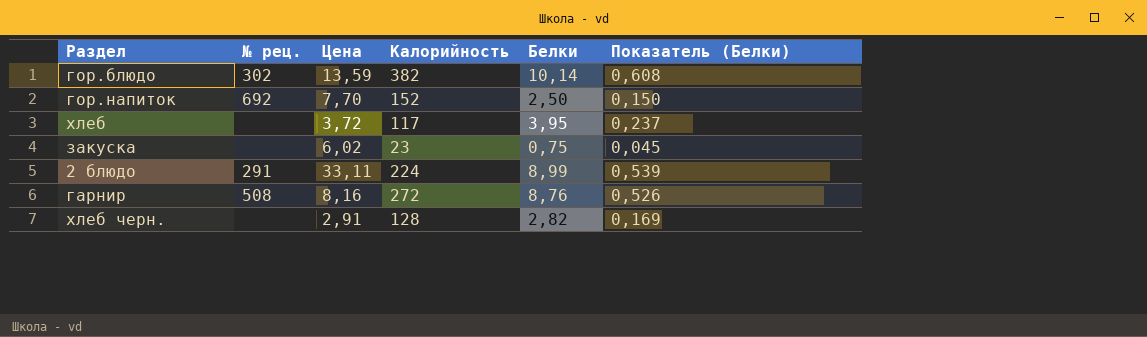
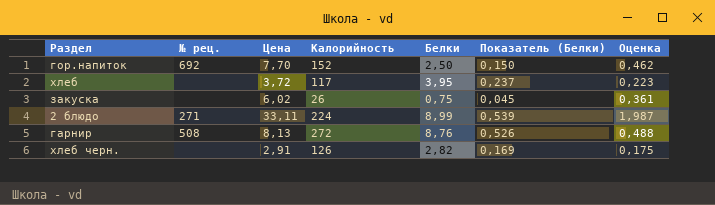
column Оценка | formula: none -> [Цена] * 0,06
row гор.блюдо: 302 | 13,59 | 382 | 10,14 | 0,608 -> none
закуска | Калорийность: 23 -> 26
2 блюдо | № рец.: 291 -> 271
гарнир | Цена: 8,16 -> 8,13
хлеб черн. | Калорийность: 128 -> 126

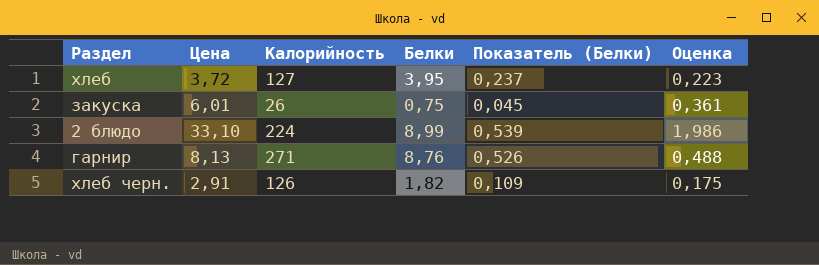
column № рец. | position: 2 -> none
row гор.напиток: 692 | 7,70 | 152 | 2,50 | 0,150 | 0,462 -> none
хлеб | Калорийность: 117 -> 127
закуска | Цена: 6,02 -> 6,01
2 блюдо | Цена: 33,11 -> 33,10
2 блюдо | Оценка: 1,987 -> 1,986
гарнир | Калорийность: 272 -> 271
хлеб черн. | Белки: 2,82 -> 1,82
хлеб черн. | Показатель (Белки): 0,169 -> 0,109

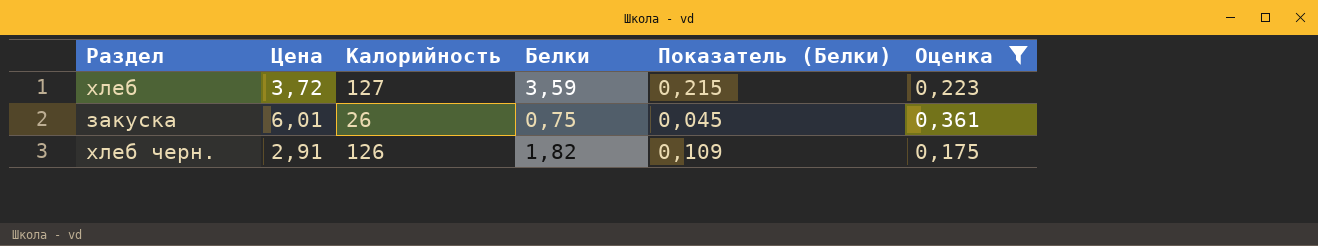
filter: none -> Оценка <= 0,361
хлеб | Белки: 3,95 -> 3,59
хлеб | Показатель (Белки): 0,237 -> 0,215

